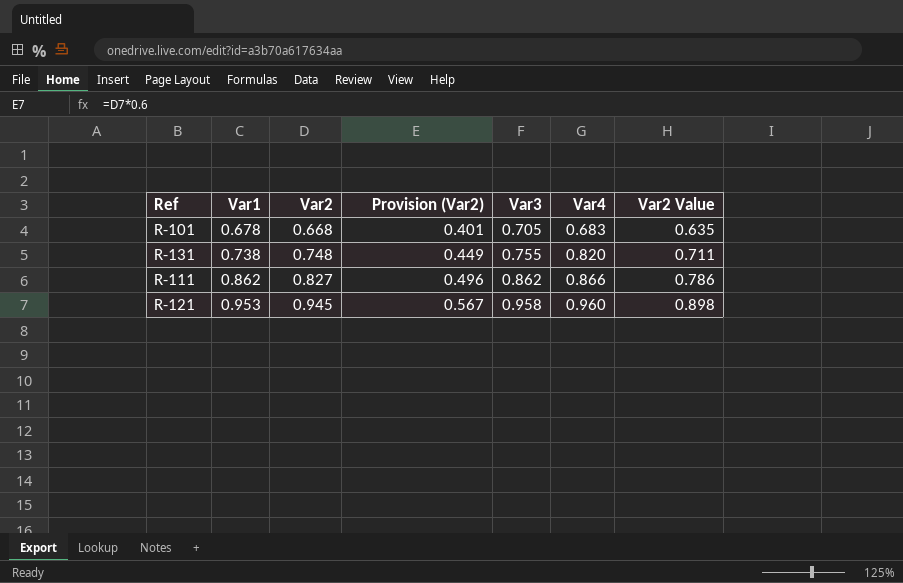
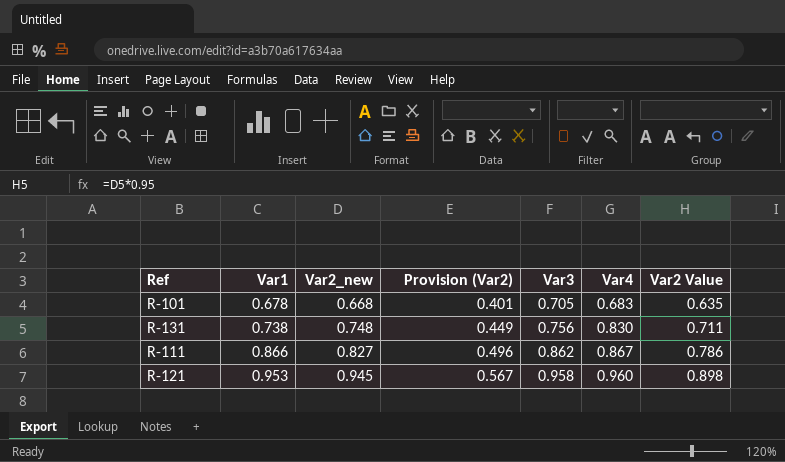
column name: Var2 -> Var2_new
R-131 | Var3: 0.755 -> 0.756
R-131 | Var4: 0.820 -> 0.830
R-111 | Var1: 0.862 -> 0.866
R-111 | Var4: 0.866 -> 0.867

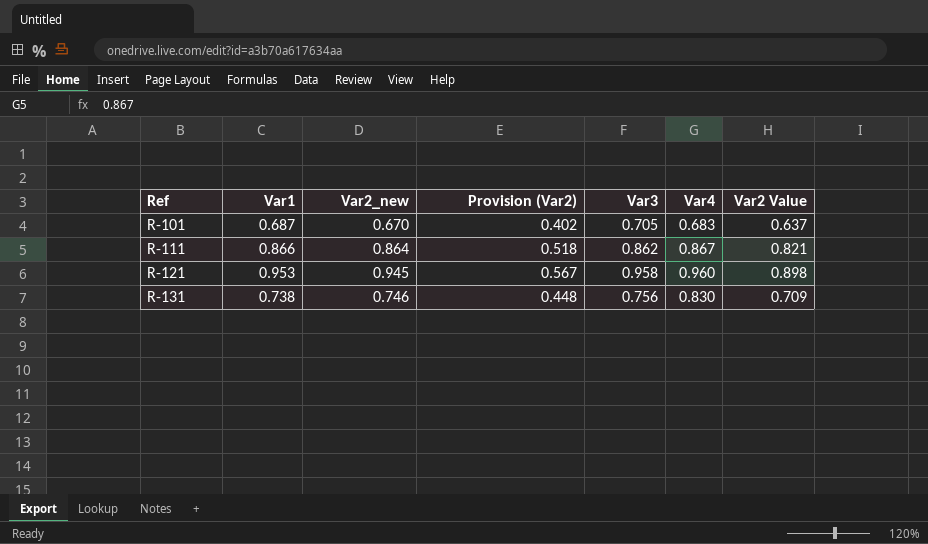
row order: Var1 ascending -> Ref ascending
R-101 | Var1: 0.678 -> 0.687
R-101 | Var2_new: 0.668 -> 0.670
R-101 | Provision (Var2): 0.401 -> 0.402
R-101 | Var2 Value: 0.635 -> 0.637
R-111 | Var2_new: 0.827 -> 0.864
R-111 | Provision (Var2): 0.496 -> 0.518
R-111 | Var2 Value: 0.786 -> 0.821
R-131 | Var2_new: 0.748 -> 0.746
R-131 | Provision (Var2): 0.449 -> 0.448
R-131 | Var2 Value: 0.711 -> 0.709

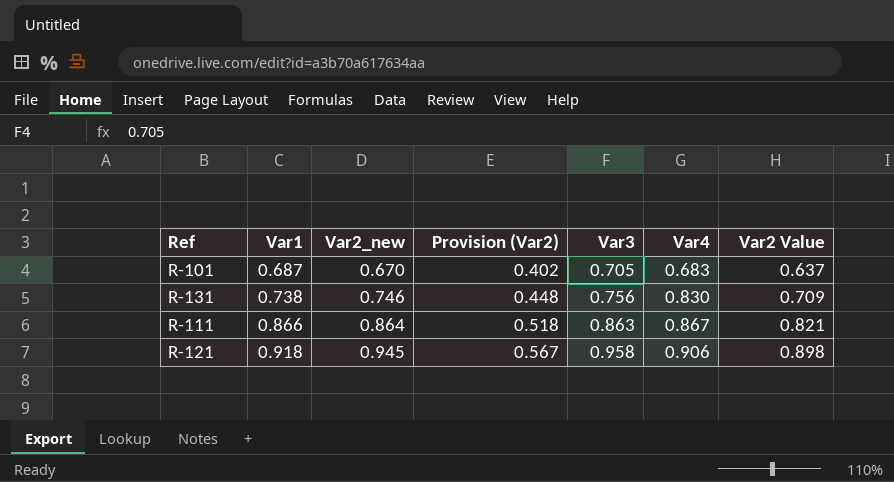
row order: Ref ascending -> Var1 ascending
R-111 | Var3: 0.862 -> 0.863
R-121 | Var1: 0.953 -> 0.918
R-121 | Var4: 0.960 -> 0.906

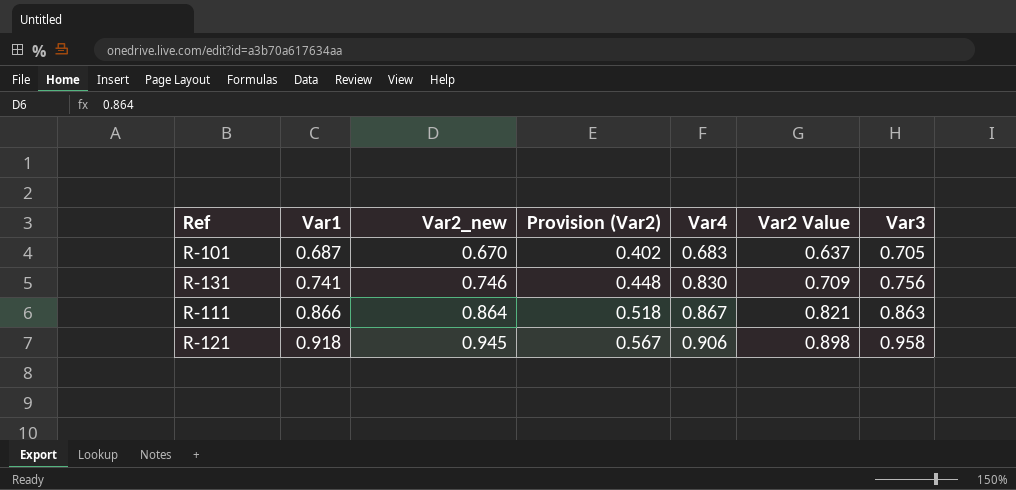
column Var3 | position: 5 -> 7
R-131 | Var1: 0.738 -> 0.741

